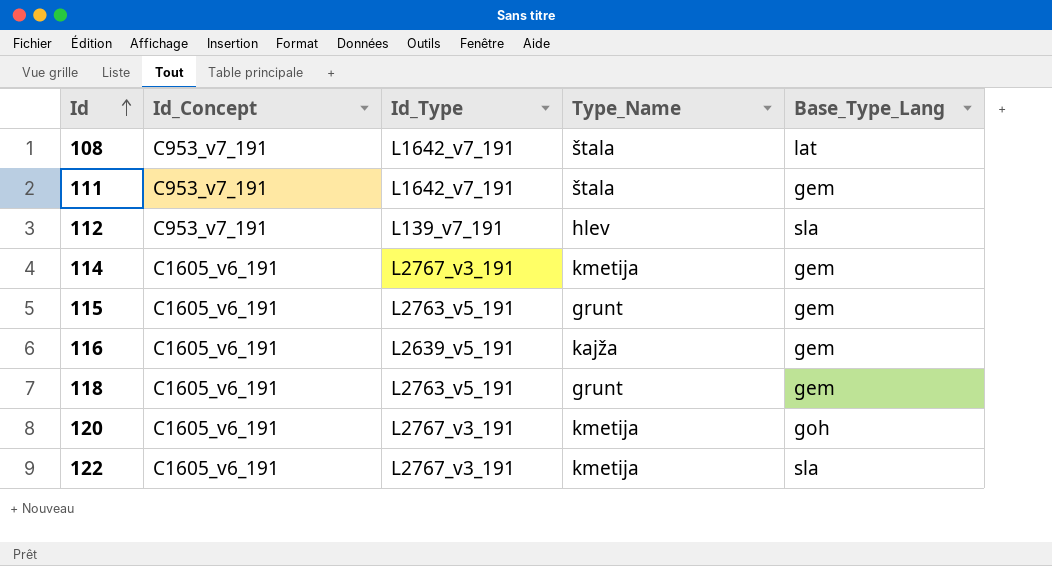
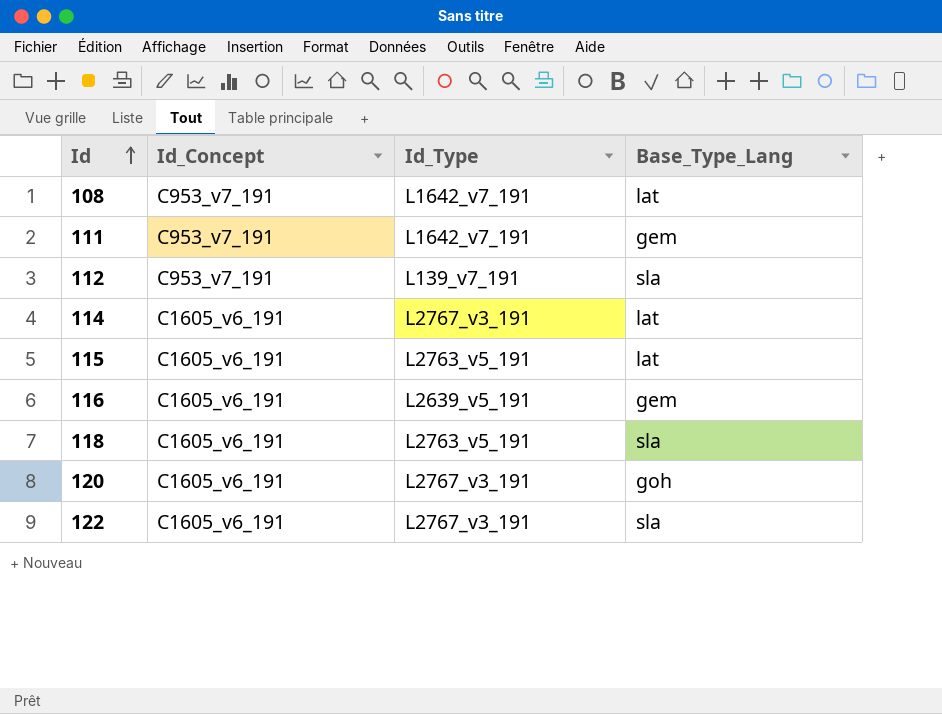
column Type_Name | position: 4 -> none
114 | Base_Type_Lang: gem -> lat
115 | Base_Type_Lang: gem -> lat
118 | Base_Type_Lang: gem -> sla

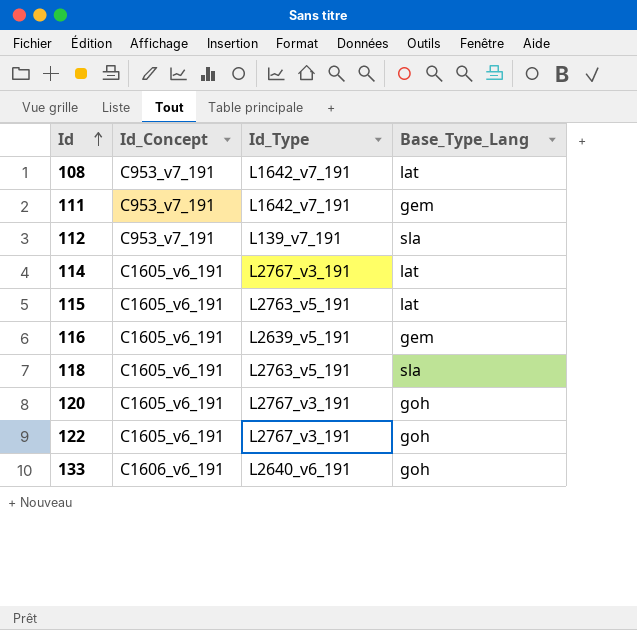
122 | Base_Type_Lang: sla -> goh
row 133: none -> C1606_v6_191 | L2640_v6_191 | goh

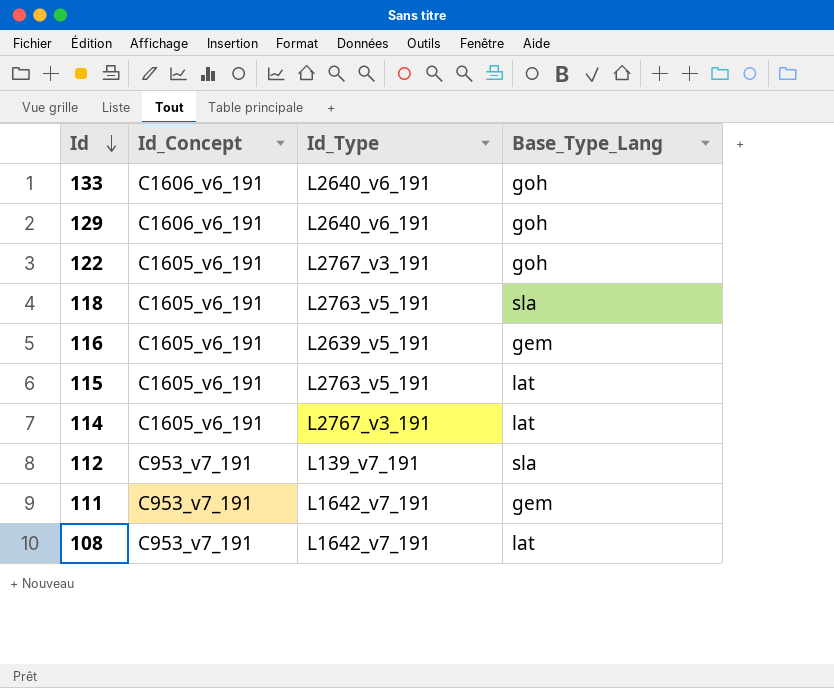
row order: Id ascending -> Id descending
row 120: C1605_v6_191 | L2767_v3_191 | goh -> none
row 129: none -> C1606_v6_191 | L2640_v6_191 | goh

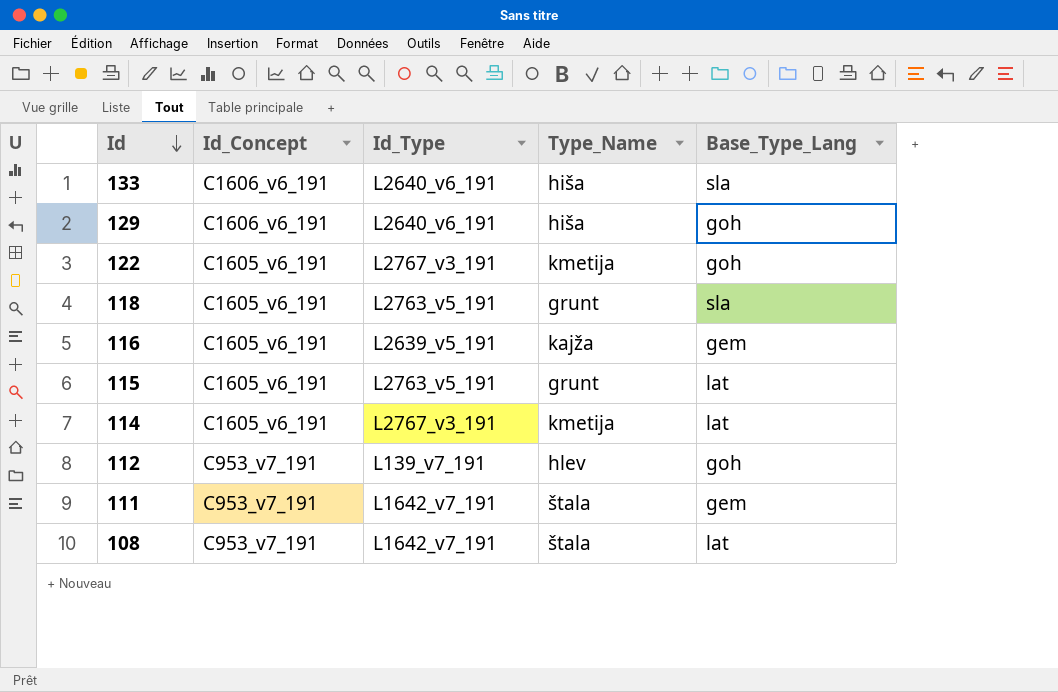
column Type_Name | position: none -> 4
133 | Base_Type_Lang: goh -> sla
112 | Base_Type_Lang: sla -> goh

